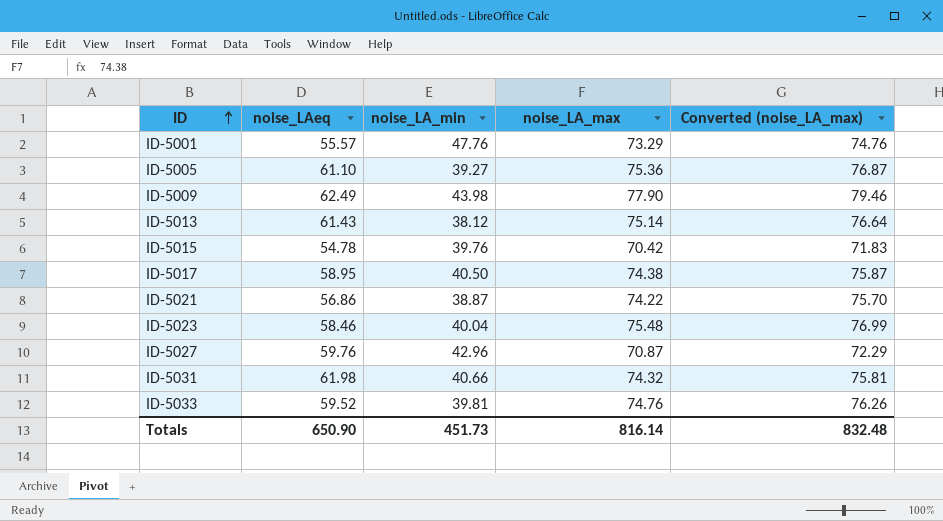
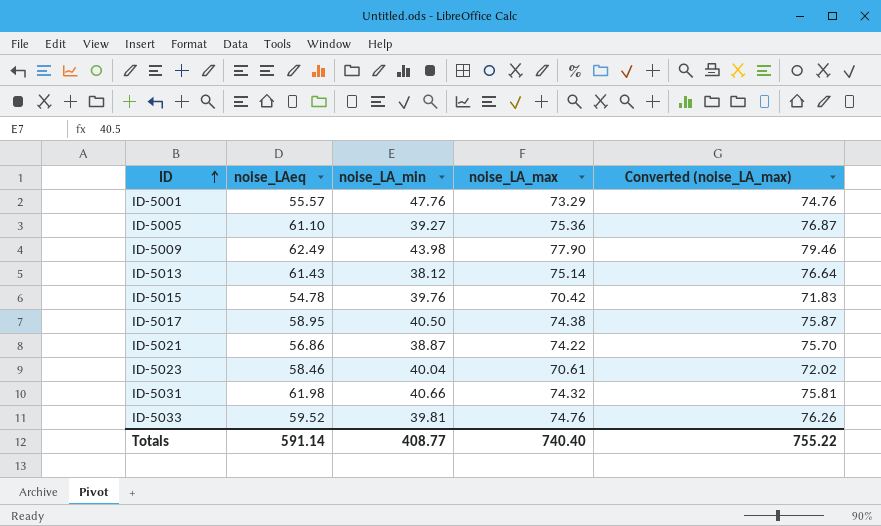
row ID-5027: 59.76 | 42.96 | 70.87 | 72.29 -> none
ID-5023 | noise_LA_max: 75.48 -> 70.61
ID-5023 | Converted (noise_LA_max): 76.99 -> 72.02
Totals | noise_LAeq: 650.90 -> 591.14
Totals | noise_LA_min: 451.73 -> 408.77
Totals | noise_LA_max: 816.14 -> 740.40
Totals | Converted (noise_LA_max): 832.48 -> 755.22

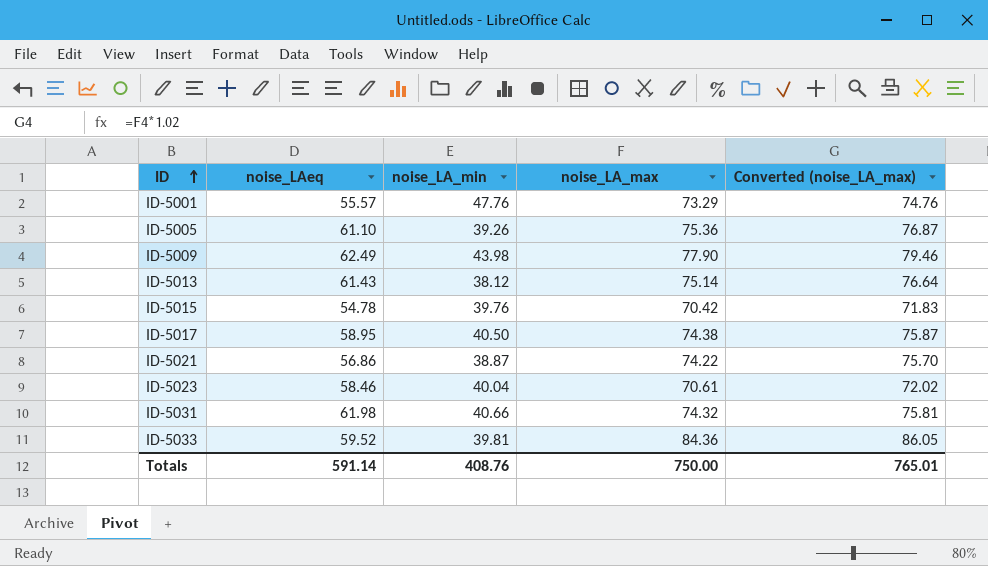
ID-5005 | noise_LA_min: 39.27 -> 39.26
ID-5033 | noise_LA_max: 74.76 -> 84.36
ID-5033 | Converted (noise_LA_max): 76.26 -> 86.05
Totals | noise_LA_min: 408.77 -> 408.76
Totals | noise_LA_max: 740.40 -> 750.00
Totals | Converted (noise_LA_max): 755.22 -> 765.01

